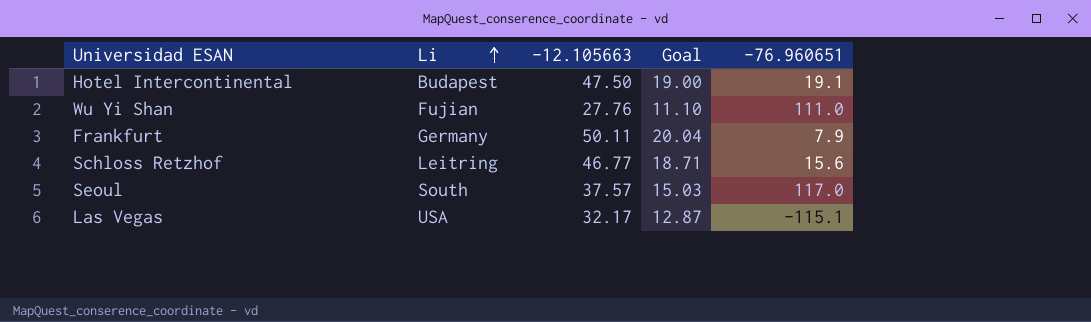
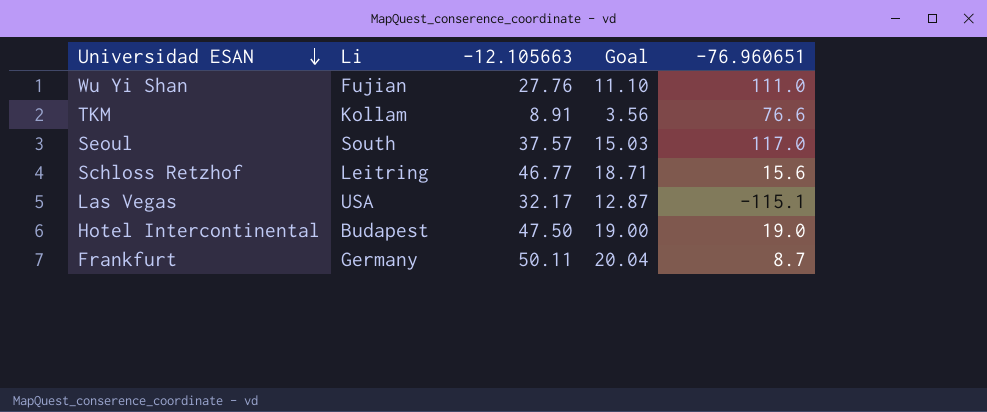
row order: Li ascending -> Universidad ESAN descending
row TKM: none -> Kollam | 8.91 | 3.56 | 76.6
Hotel Intercontinental | -76.960651: 19.1 -> 19.0
Frankfurt | -76.960651: 7.9 -> 8.7

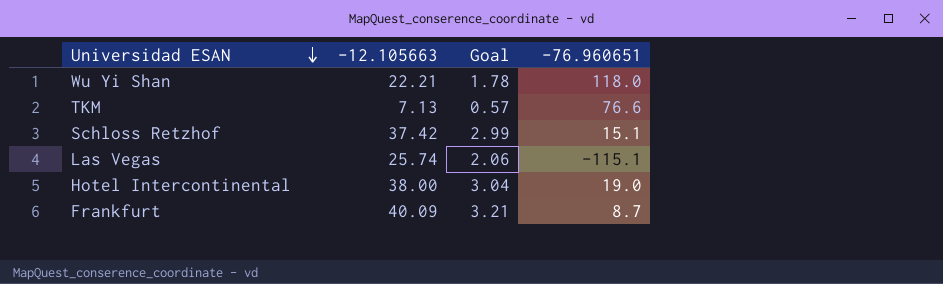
column Li | position: 2 -> none
column Goal | formula: [-12.105663] * 0.4 -> [-12.105663] * 0.08
row Seoul: South | 37.57 | 15.03 | 117.0 -> none
Wu Yi Shan | -12.105663: 27.76 -> 22.21
Wu Yi Shan | -76.960651: 111.0 -> 118.0
TKM | -12.105663: 8.91 -> 7.13
Schloss Retzhof | -12.105663: 46.77 -> 37.42
Schloss Retzhof | -76.960651: 15.6 -> 15.1
Las Vegas | -12.105663: 32.17 -> 25.74
Hotel Intercontinental | -12.105663: 47.50 -> 38.00
Frankfurt | -12.105663: 50.11 -> 40.09

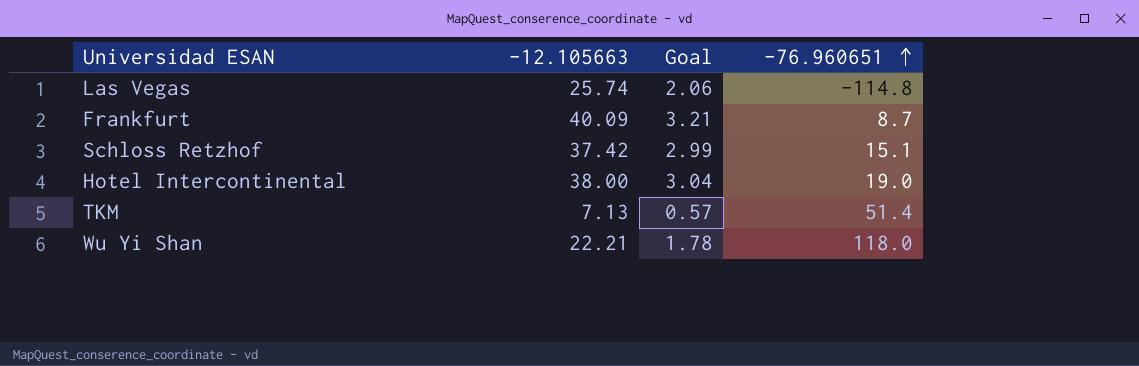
row order: Universidad ESAN descending -> -76.960651 ascending
Las Vegas | -76.960651: -115.1 -> -114.8
TKM | -76.960651: 76.6 -> 51.4

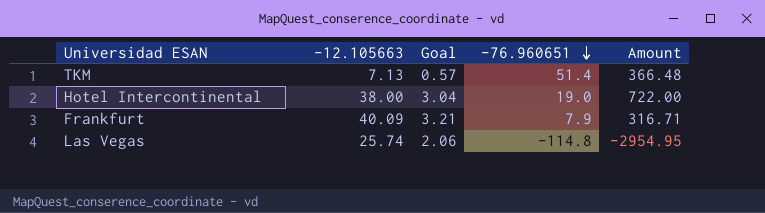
row order: -76.960651 ascending -> -76.960651 descending
column Amount | formula: none -> [-12.105663] * [-76.960651]
row Schloss Retzhof: 37.42 | 2.99 | 15.1 -> none
row Wu Yi Shan: 22.21 | 1.78 | 118.0 -> none
Frankfurt | -76.960651: 8.7 -> 7.9

